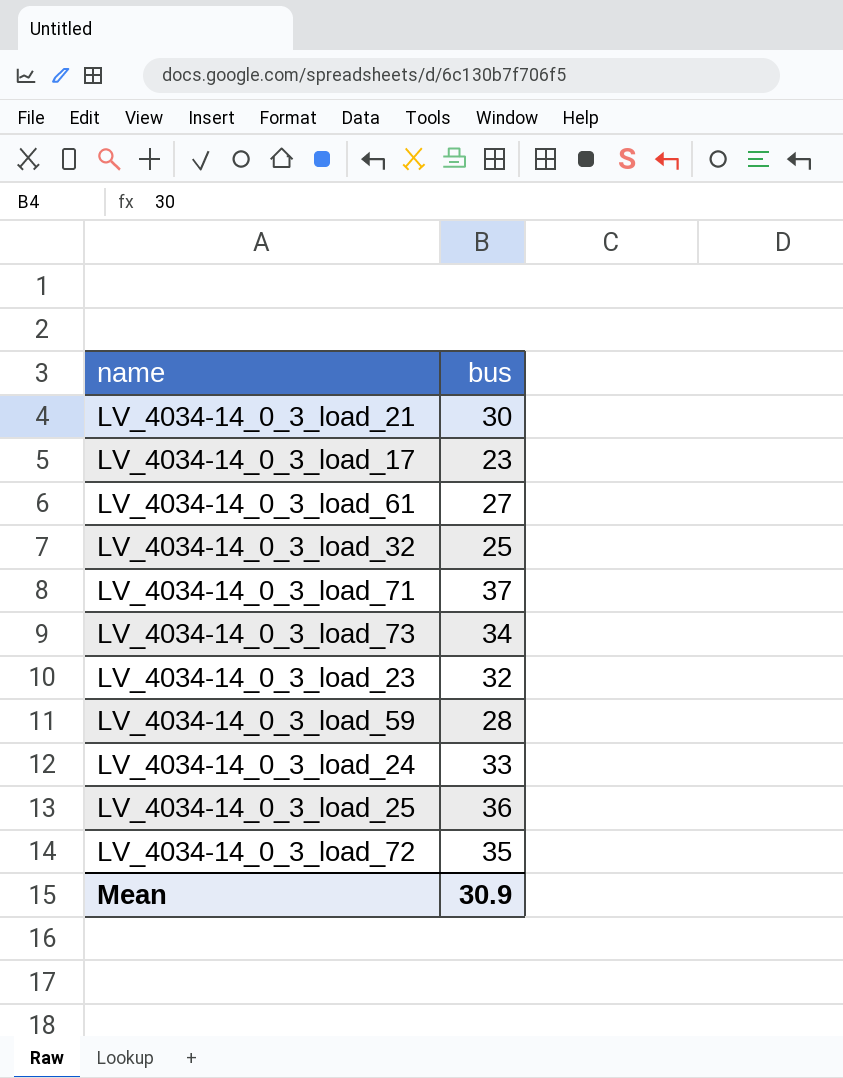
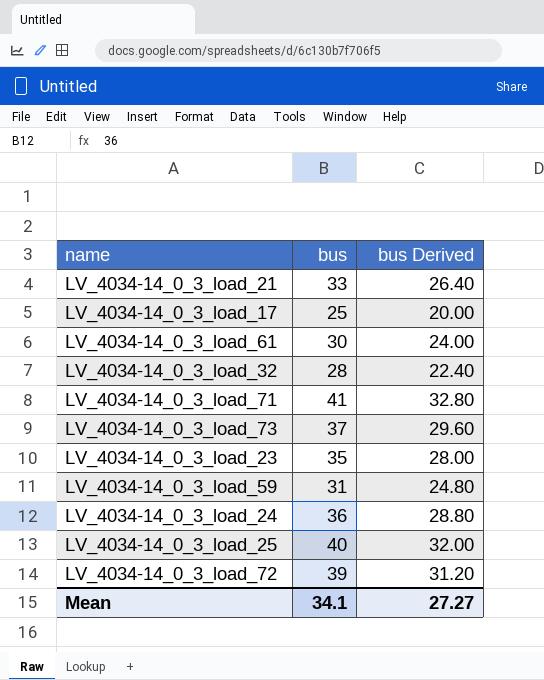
column bus Derived | formula: none -> [bus] * 0.8
LV_4034-14_0_3_load_21 | bus: 30 -> 33
LV_4034-14_0_3_load_17 | bus: 23 -> 25
LV_4034-14_0_3_load_61 | bus: 27 -> 30
LV_4034-14_0_3_load_32 | bus: 25 -> 28
LV_4034-14_0_3_load_71 | bus: 37 -> 41
LV_4034-14_0_3_load_73 | bus: 34 -> 37
LV_4034-14_0_3_load_23 | bus: 32 -> 35
LV_4034-14_0_3_load_59 | bus: 28 -> 31
LV_4034-14_0_3_load_24 | bus: 33 -> 36
LV_4034-14_0_3_load_25 | bus: 36 -> 40
LV_4034-14_0_3_load_72 | bus: 35 -> 39
Mean | bus: 30.9 -> 34.1

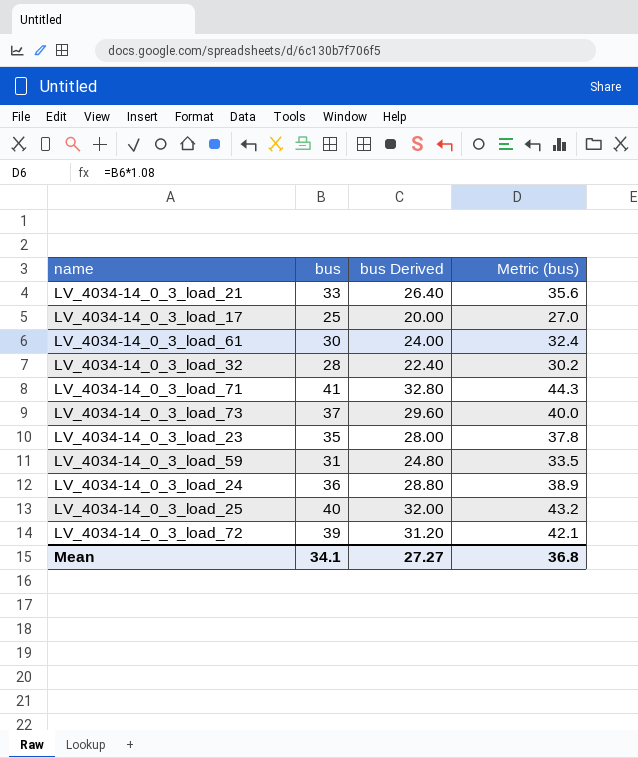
column Metric (bus) | formula: none -> [bus] * 1.08

